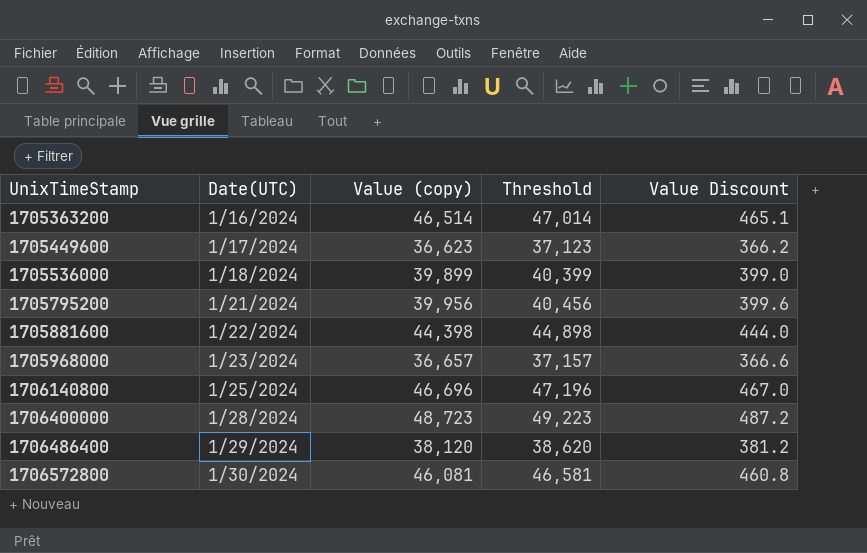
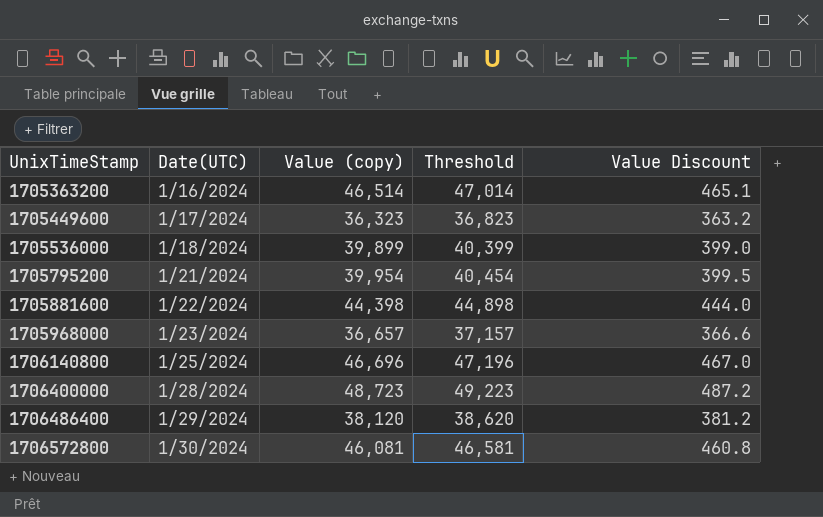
1705449600 | Value (copy): 36,623 -> 36,323
1705449600 | Threshold: 37,123 -> 36,823
1705449600 | Value Discount: 366.2 -> 363.2
1705795200 | Value (copy): 39,956 -> 39,954
1705795200 | Threshold: 40,456 -> 40,454
1705795200 | Value Discount: 399.6 -> 399.5

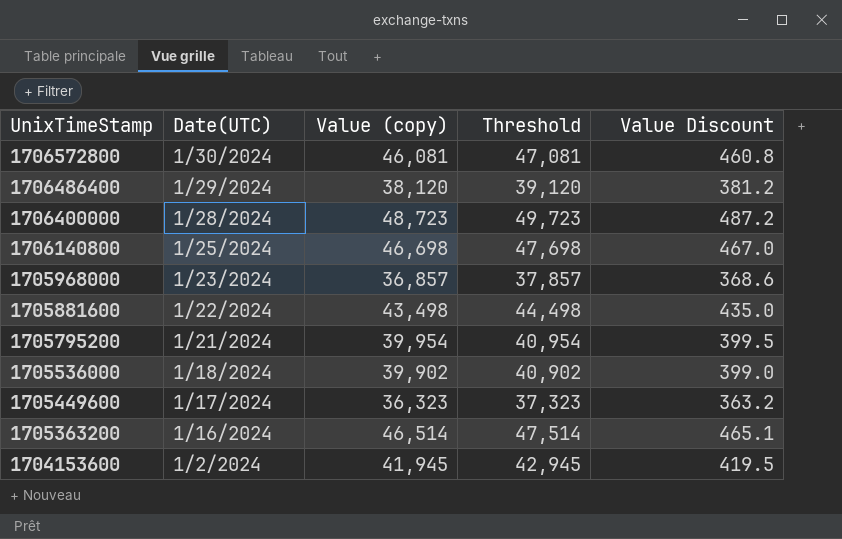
row order: UnixTimeStamp ascending -> UnixTimeStamp descending
column Threshold | formula: [Value (copy)] + 500 -> [Value (copy)] + 1000
1706140800 | Value (copy): 46,696 -> 46,698
1705968000 | Value (copy): 36,657 -> 36,857
1705968000 | Value Discount: 366.6 -> 368.6
1705881600 | Value (copy): 44,398 -> 43,498
1705881600 | Value Discount: 444.0 -> 435.0
1705536000 | Value (copy): 39,899 -> 39,902
row 1704153600: none -> 1/2/2024 | 41,945 | 42,945 | 419.5

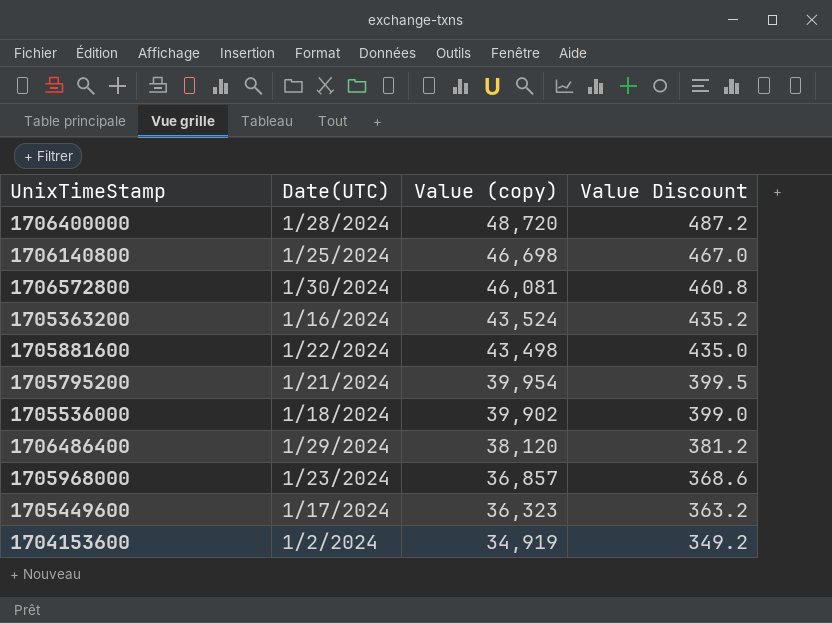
row order: UnixTimeStamp descending -> Value (copy) descending
column Threshold | formula: [Value (copy)] + 1000 -> none
1706400000 | Value (copy): 48,723 -> 48,720
1705363200 | Value (copy): 46,514 -> 43,524
1705363200 | Value Discount: 465.1 -> 435.2
1704153600 | Value (copy): 41,945 -> 34,919
1704153600 | Value Discount: 419.5 -> 349.2

